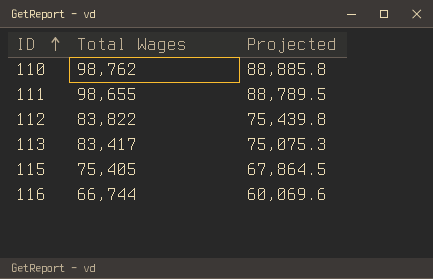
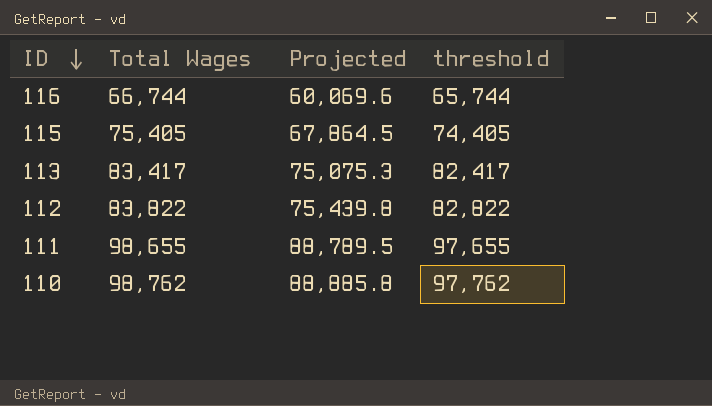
row order: ID ascending -> ID descending
column threshold | formula: none -> [Total Wages] - 1000

